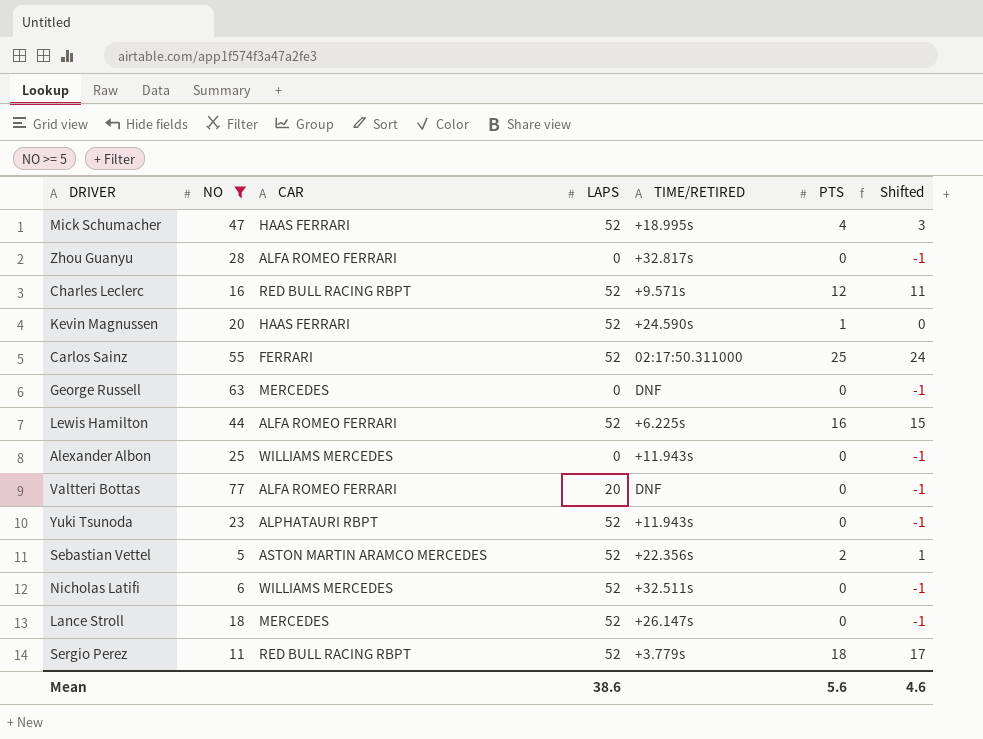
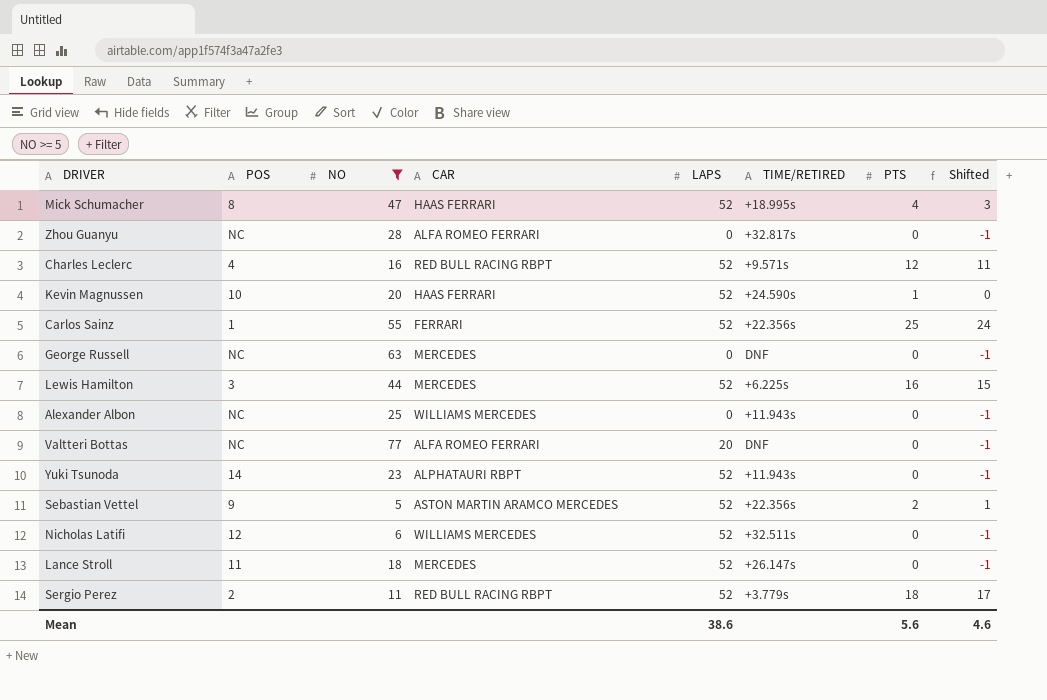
column POS | position: none -> 2
Carlos Sainz | TIME/RETIRED: 02:17:50.311000 -> +22.356s
Lewis Hamilton | CAR: ALFA ROMEO FERRARI -> MERCEDES

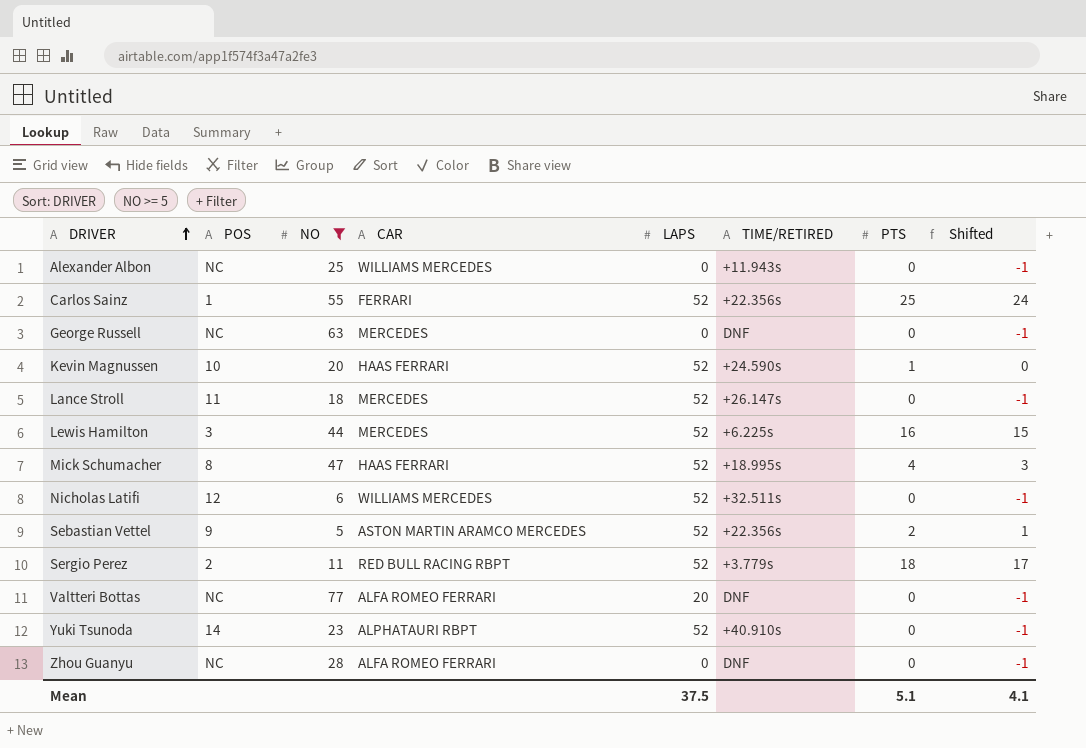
row order: none -> DRIVER ascending
row Charles Leclerc: 4 | 16 | RED BULL RACING RBPT | 52 | +9.571s | 12 | 11 -> none
Yuki Tsunoda | TIME/RETIRED: +11.943s -> +40.910s
Zhou Guanyu | TIME/RETIRED: +32.817s -> DNF
Mean | LAPS: 38.6 -> 37.5
Mean | PTS: 5.6 -> 5.1
Mean | Shifted: 4.6 -> 4.1

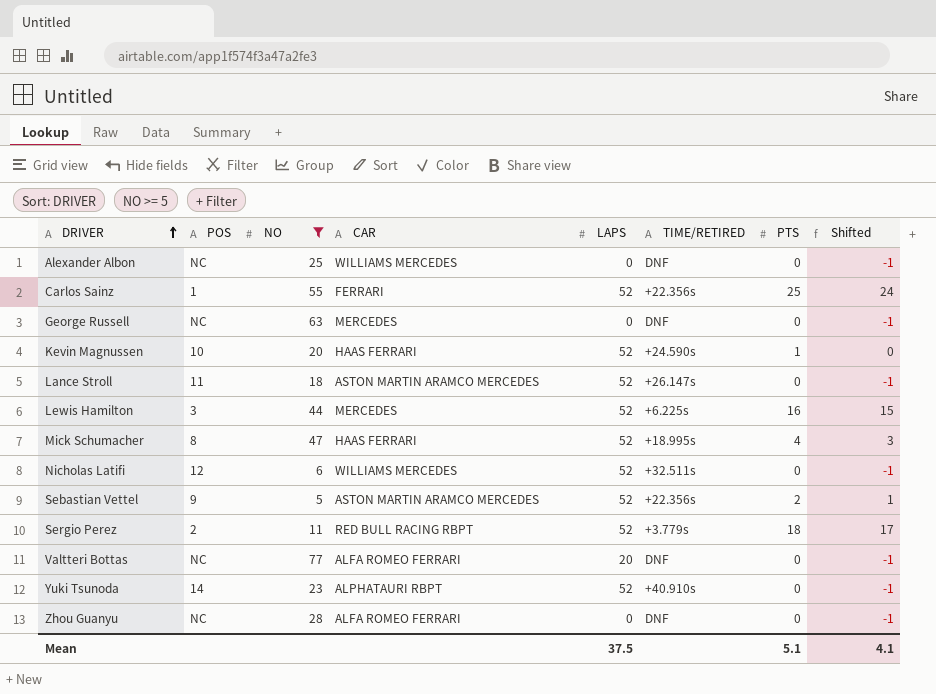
Alexander Albon | TIME/RETIRED: +11.943s -> DNF
Lance Stroll | CAR: MERCEDES -> ASTON MARTIN ARAMCO MERCEDES

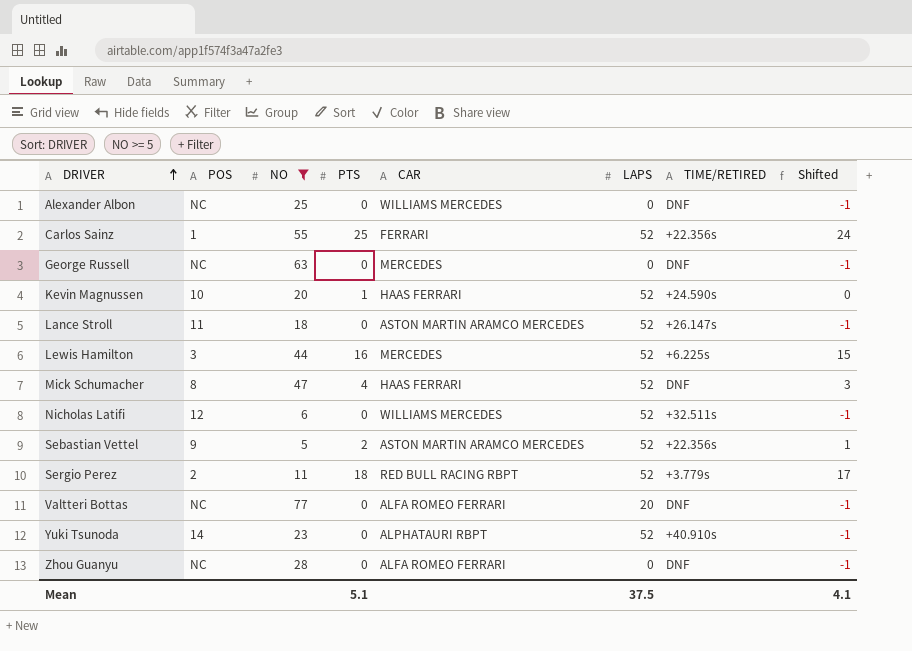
column PTS | position: 7 -> 4
Mick Schumacher | TIME/RETIRED: +18.995s -> DNF

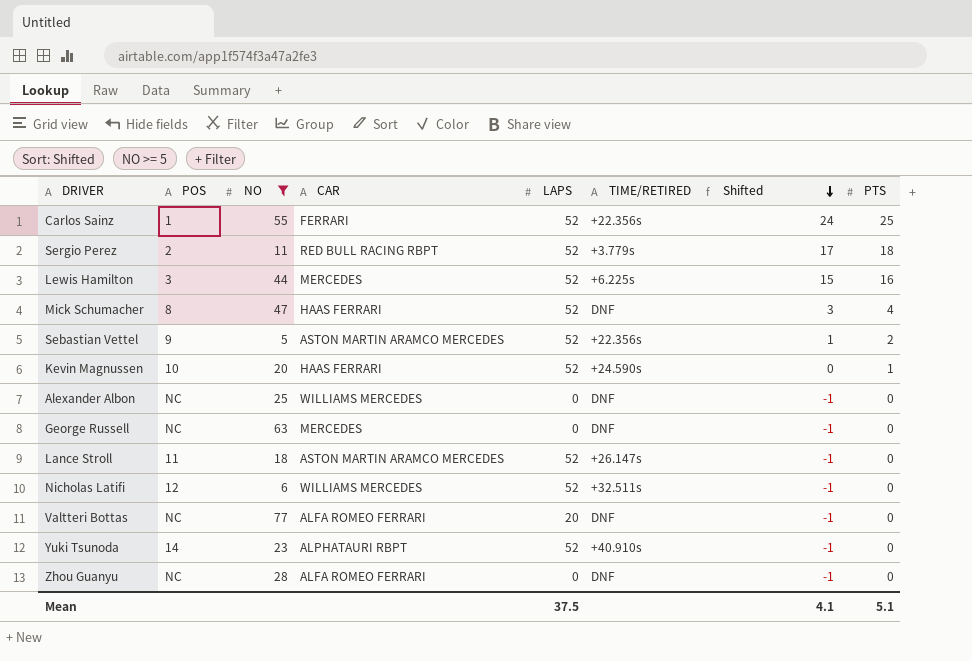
row order: DRIVER ascending -> Shifted descending
column PTS | position: 4 -> 8

